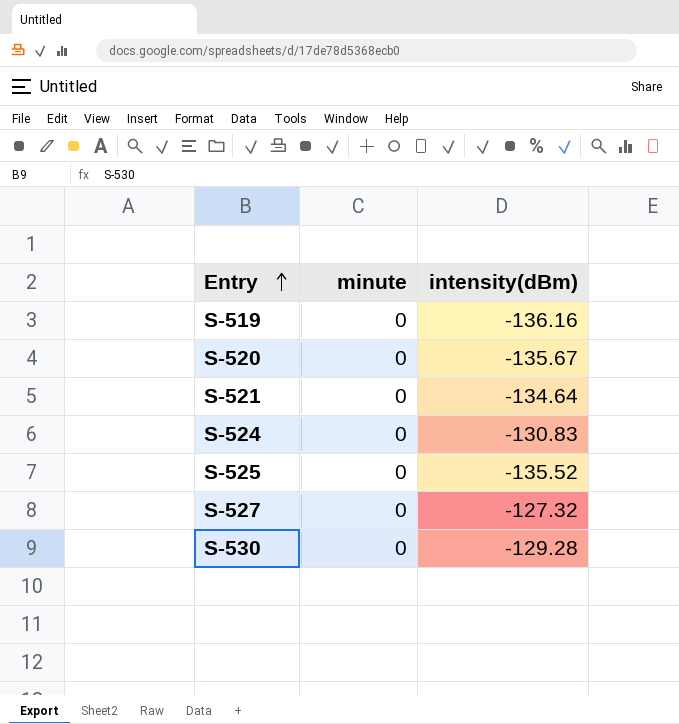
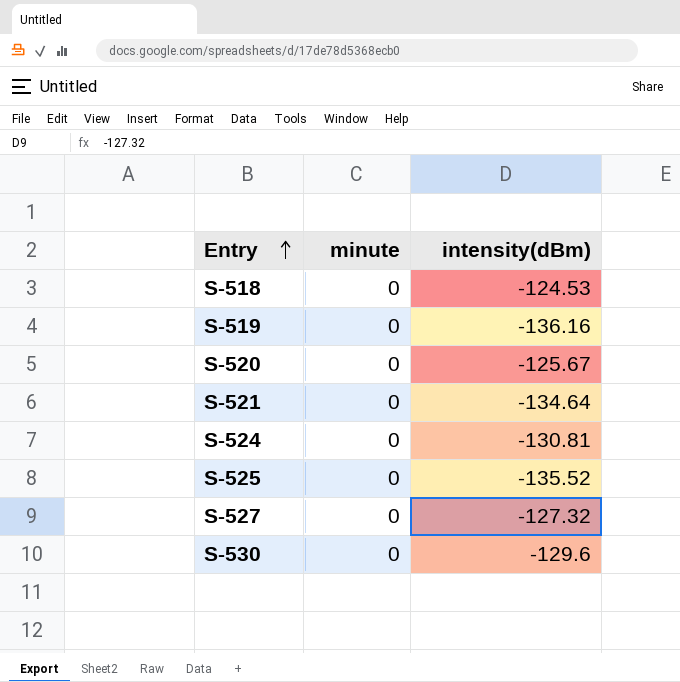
row S-518: none -> 0 | -124.53
S-520 | intensity(dBm): -135.67 -> -125.67
S-524 | intensity(dBm): -130.83 -> -130.81
S-530 | intensity(dBm): -129.28 -> -129.6

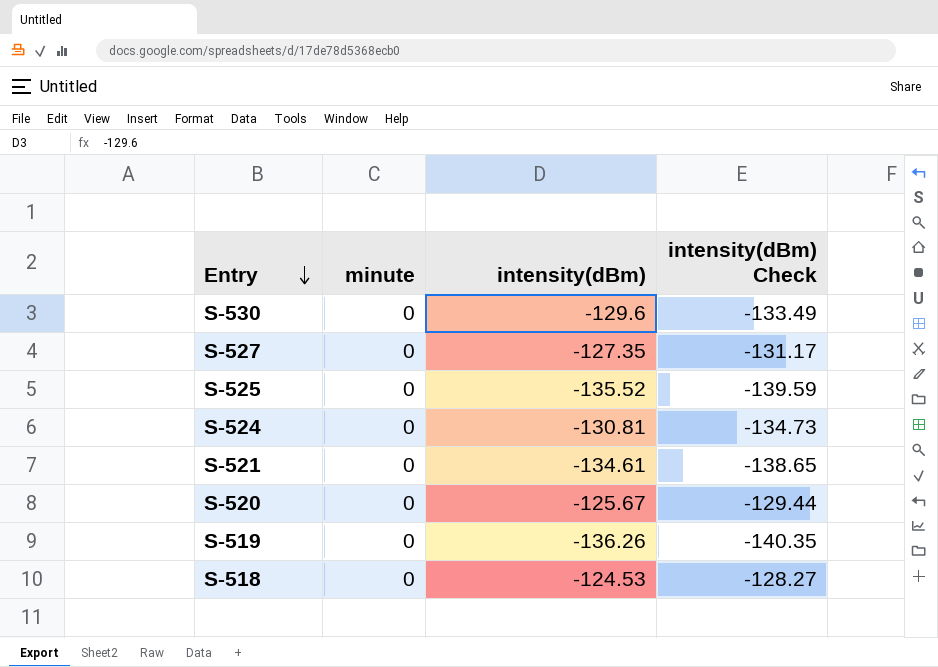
row order: Entry ascending -> Entry descending
column intensity(dBm) Check | formula: none -> [intensity(dBm)] * 1.03
S-527 | intensity(dBm): -127.32 -> -127.35
S-521 | intensity(dBm): -134.64 -> -134.61
S-519 | intensity(dBm): -136.16 -> -136.26

